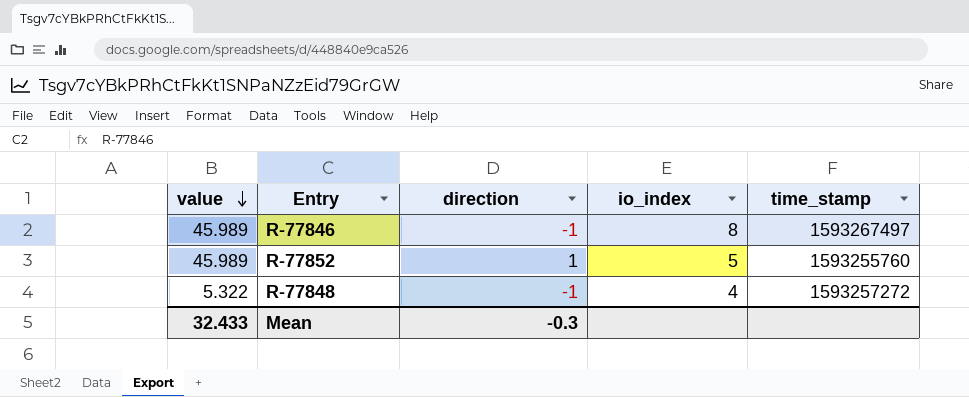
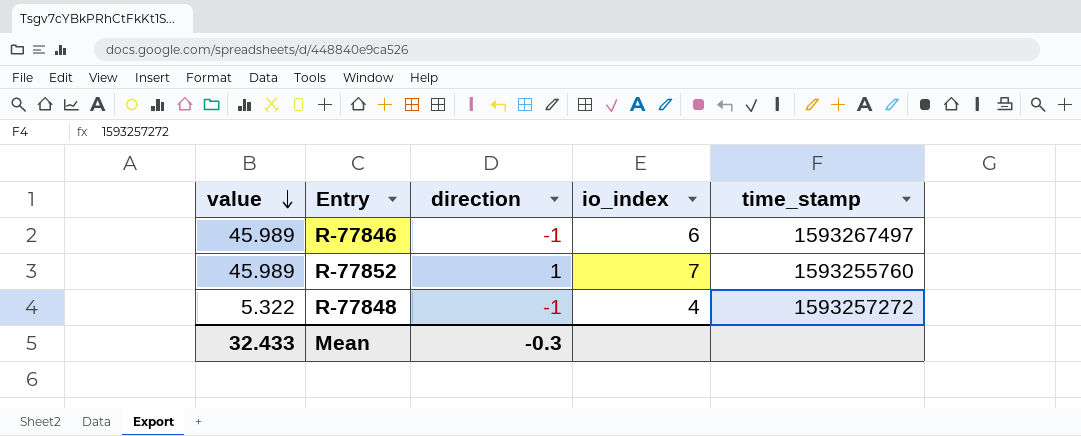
R-77846 | io_index: 8 -> 6
R-77852 | io_index: 5 -> 7

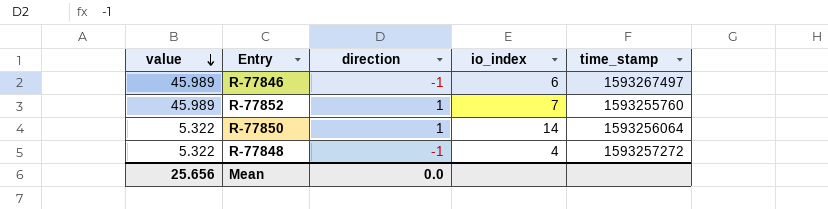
row R-77850: none -> 5.322 | 1 | 14 | 1593256064
Mean | value: 32.433 -> 25.656
Mean | direction: -0.3 -> 0.0

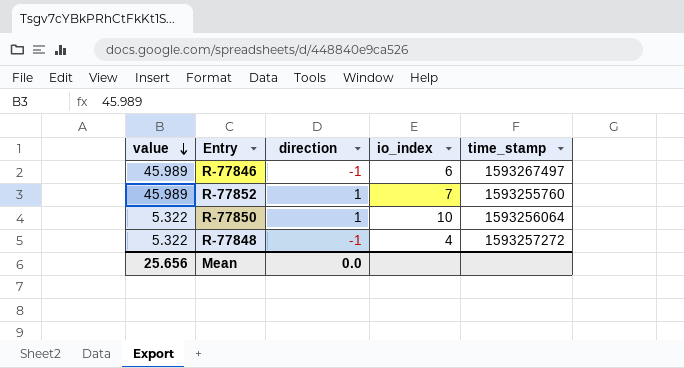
R-77850 | io_index: 14 -> 10

